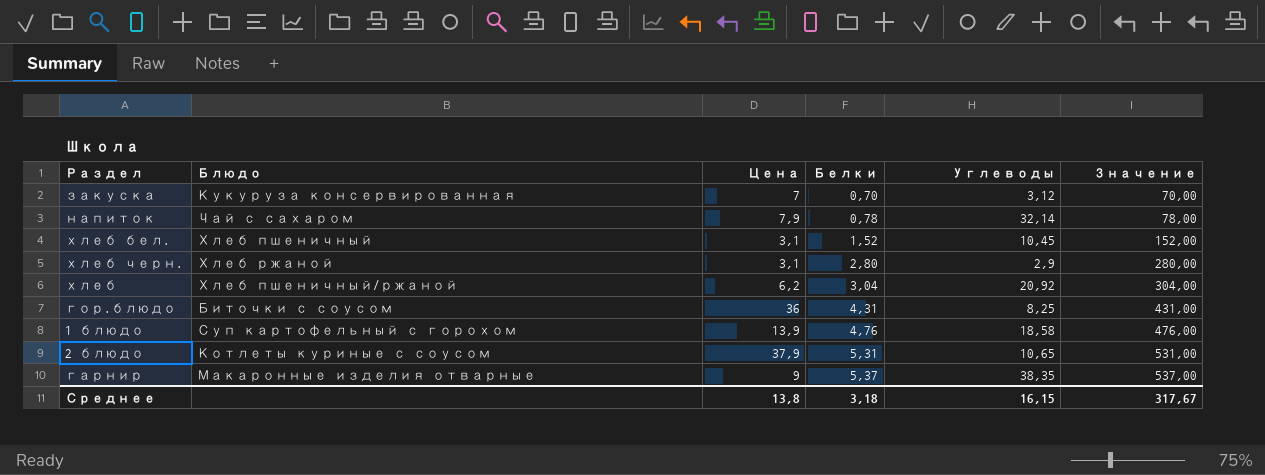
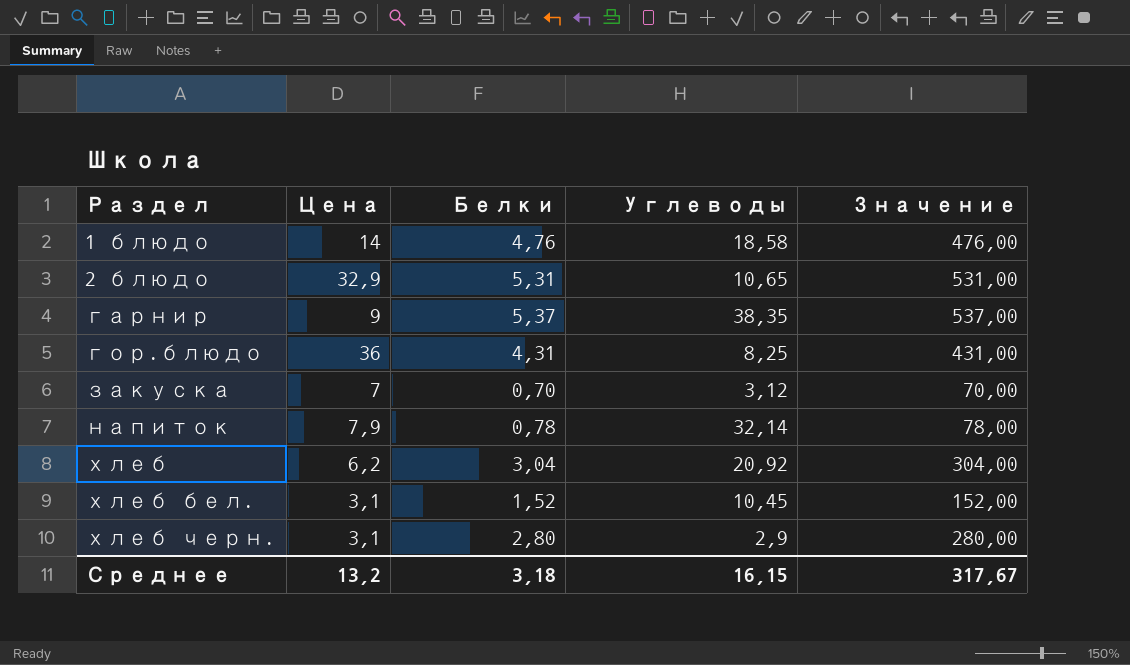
row order: Белки ascending -> Раздел ascending
column Блюдо | position: 2 -> none
1 блюдо | Цена: 13,9 -> 14
2 блюдо | Цена: 37,9 -> 32,9
Среднее | Цена: 13,8 -> 13,2

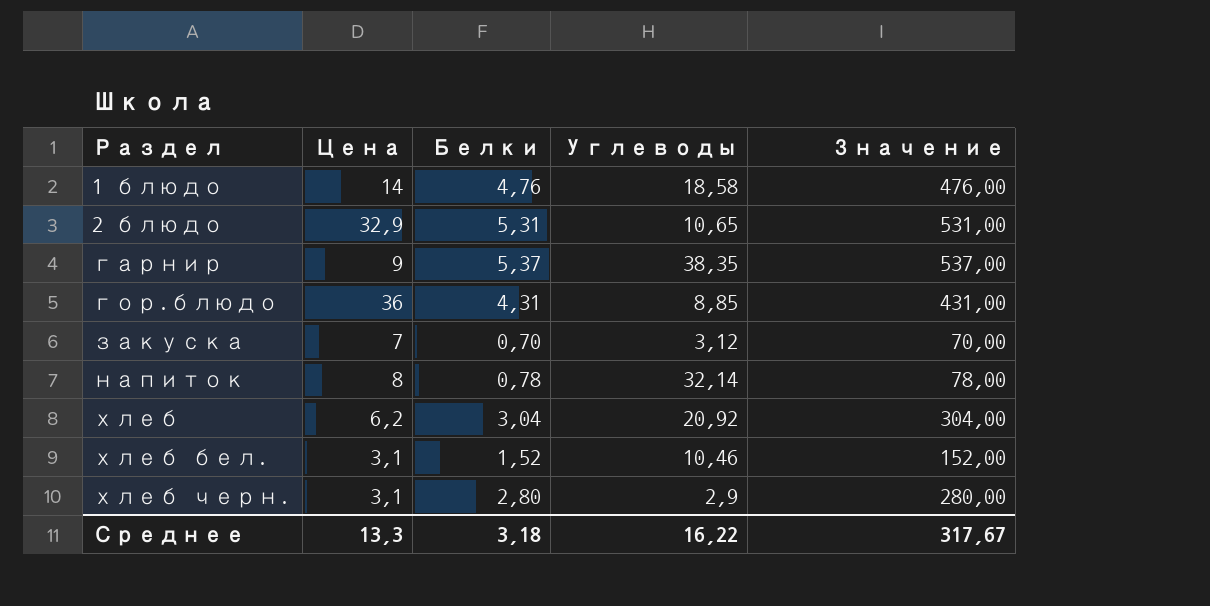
гор.блюдо | Углеводы: 8,25 -> 8,85
напиток | Цена: 7,9 -> 8
хлеб бел. | Углеводы: 10,45 -> 10,46
Среднее | Цена: 13,2 -> 13,3
Среднее | Углеводы: 16,15 -> 16,22

